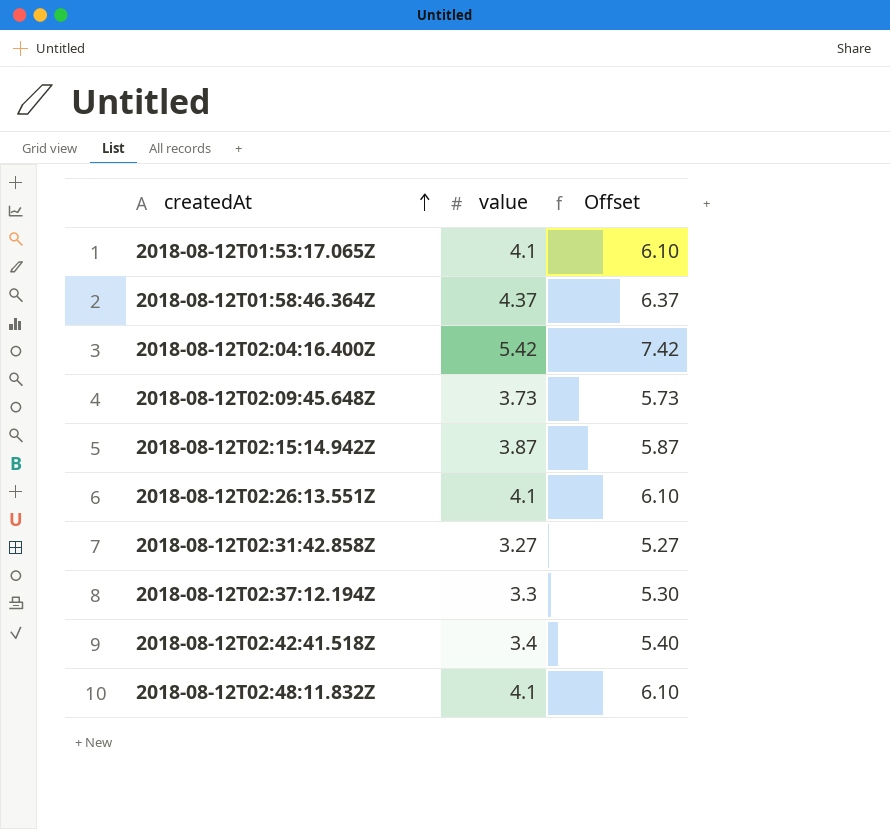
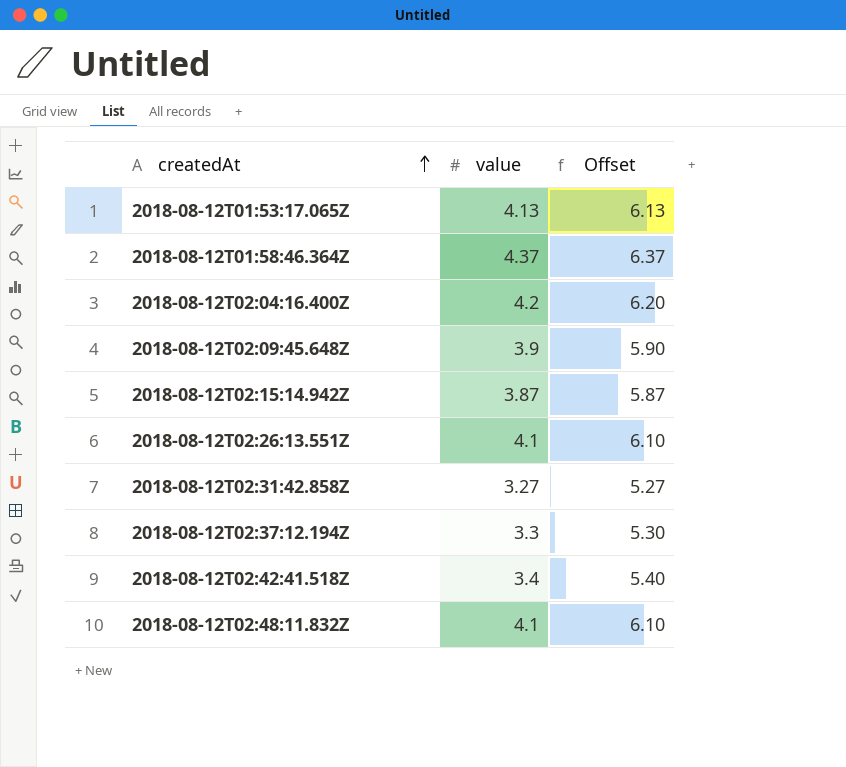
2018-08-12T01:53:17.065Z | value: 4.1 -> 4.13
2018-08-12T01:53:17.065Z | Offset: 6.10 -> 6.13
2018-08-12T02:04:16.400Z | value: 5.42 -> 4.2
2018-08-12T02:04:16.400Z | Offset: 7.42 -> 6.20
2018-08-12T02:09:45.648Z | value: 3.73 -> 3.9
2018-08-12T02:09:45.648Z | Offset: 5.73 -> 5.90

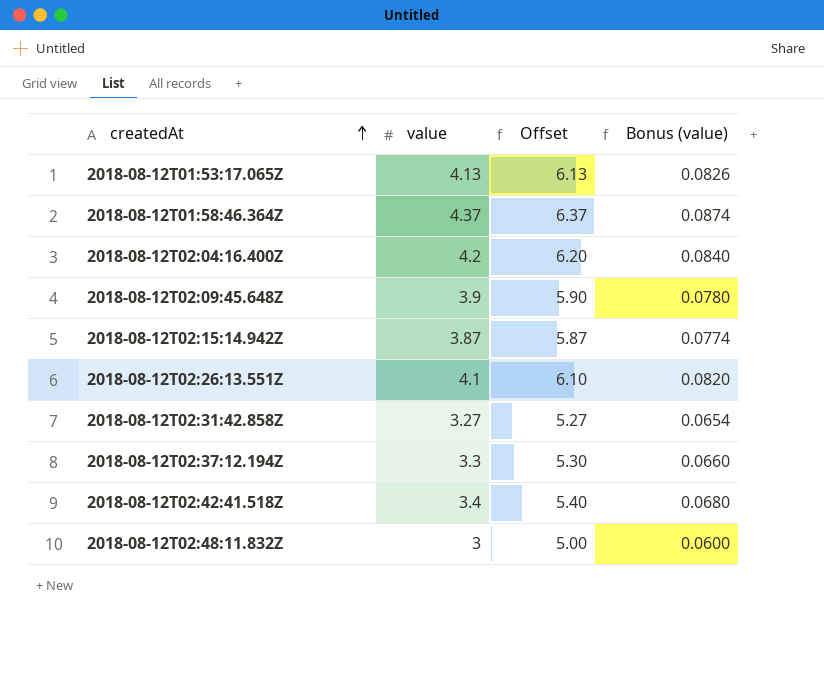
column Bonus (value) | formula: none -> [value] * 0.02
2018-08-12T02:48:11.832Z | value: 4.1 -> 3
2018-08-12T02:48:11.832Z | Offset: 6.10 -> 5.00

